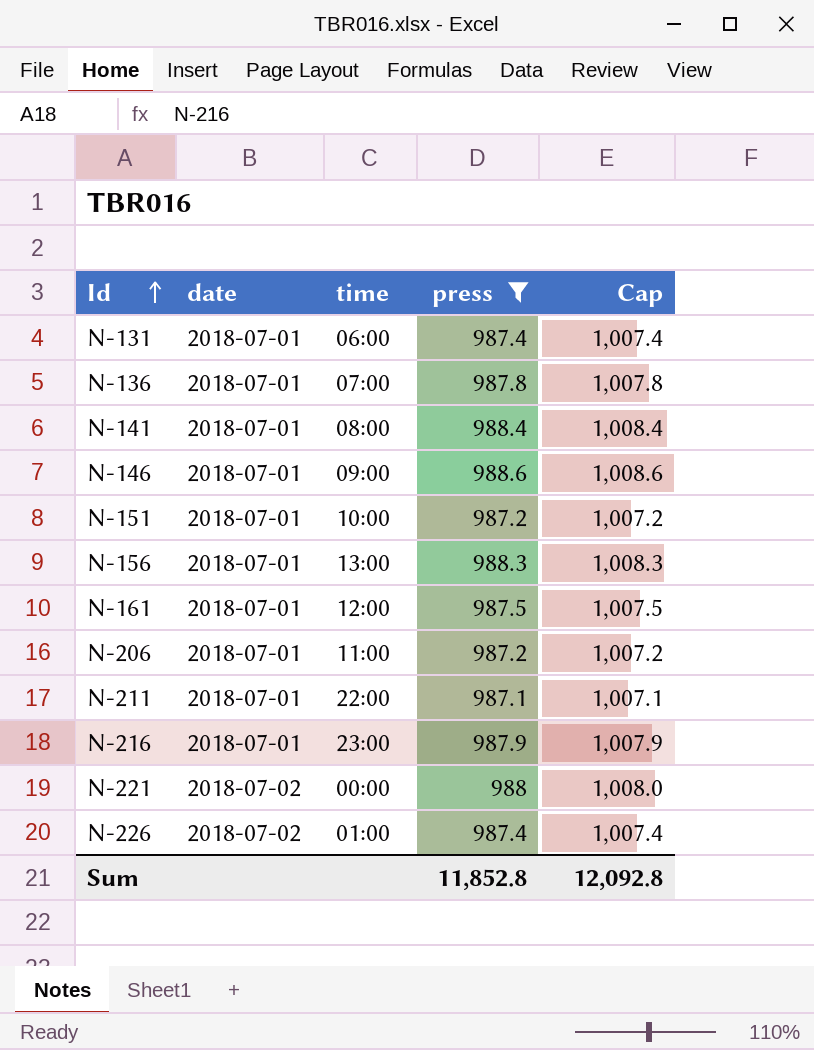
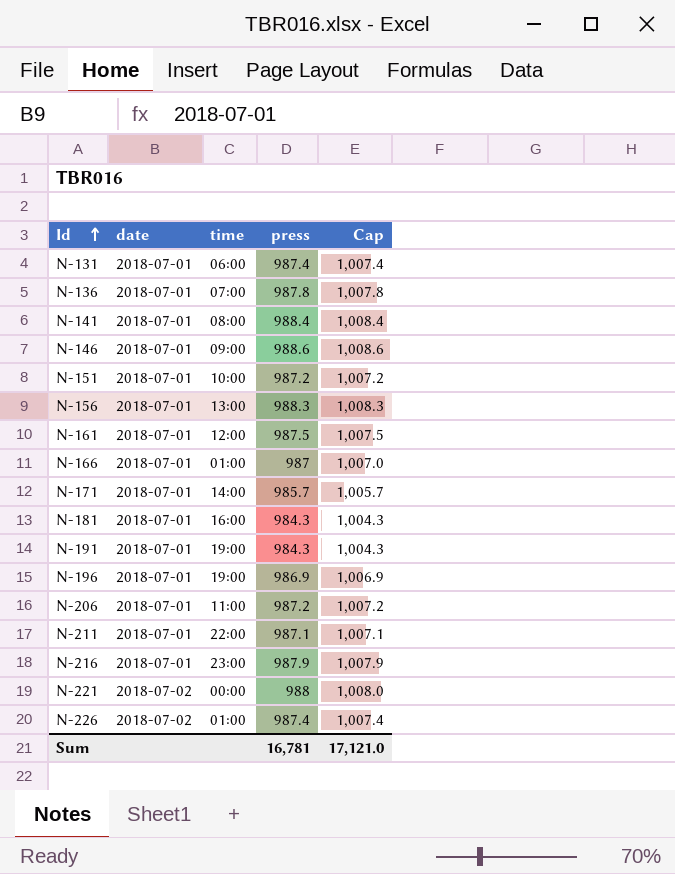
filter: press >= 987.1 -> none
Sum | press: 11,852.8 -> 16,781
Sum | Cap: 12,092.8 -> 17,121.0

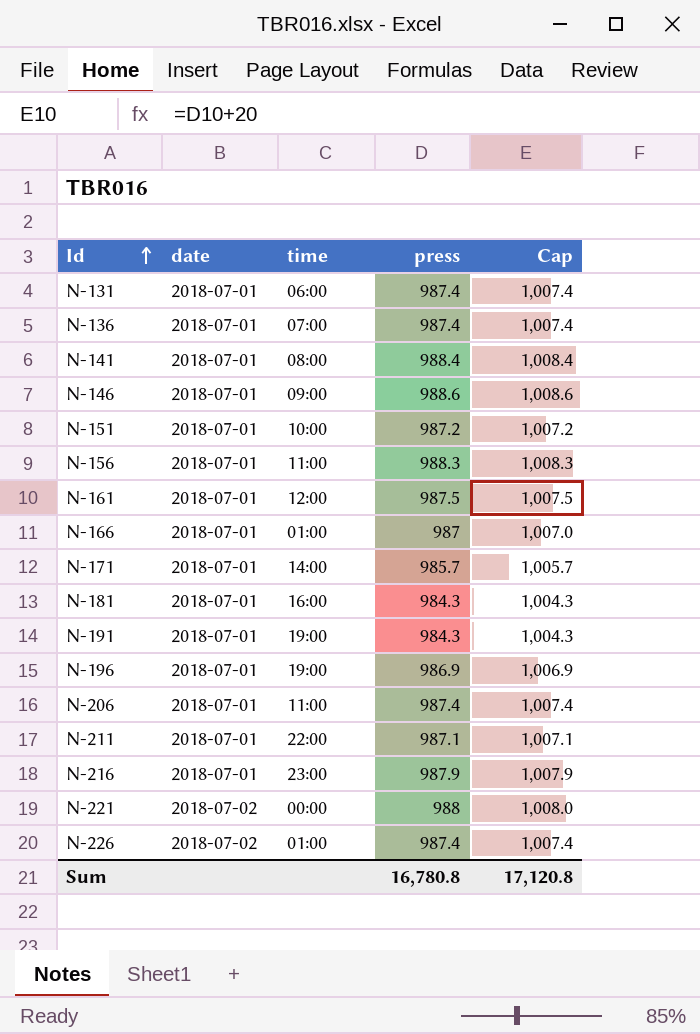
N-136 | press: 987.8 -> 987.4
N-136 | Cap: 1,007.8 -> 1,007.4
N-156 | time: 13:00 -> 11:00
N-206 | press: 987.2 -> 987.4
N-206 | Cap: 1,007.2 -> 1,007.4
Sum | press: 16,781 -> 16,780.8
Sum | Cap: 17,121.0 -> 17,120.8

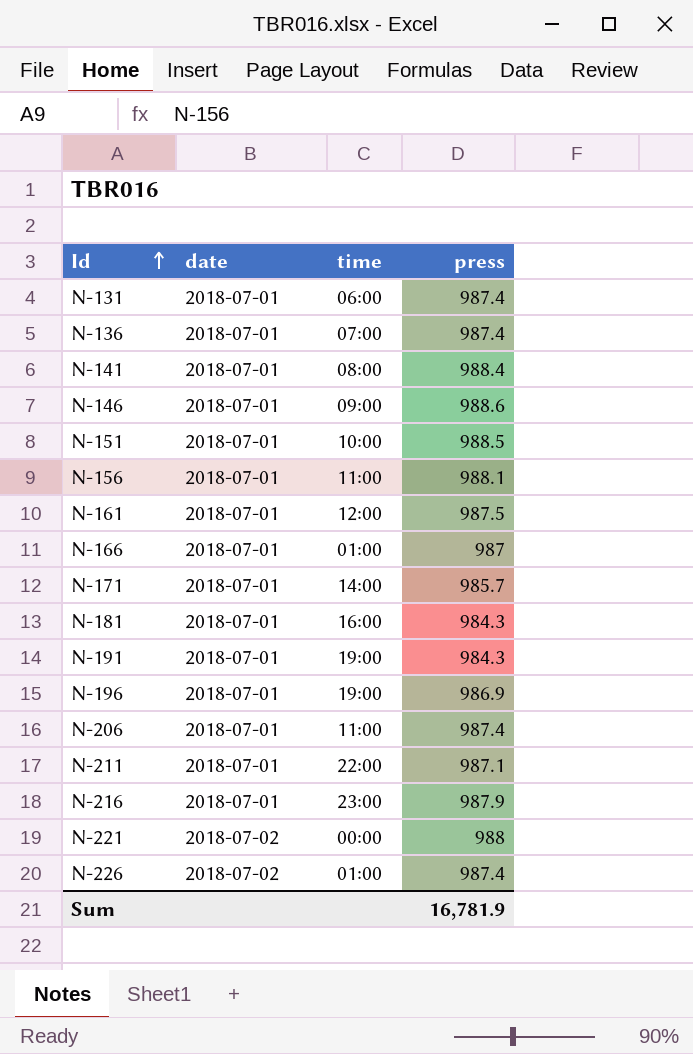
column Cap | formula: [press] + 20 -> none
N-151 | press: 987.2 -> 988.5
N-156 | press: 988.3 -> 988.1
Sum | press: 16,780.8 -> 16,781.9

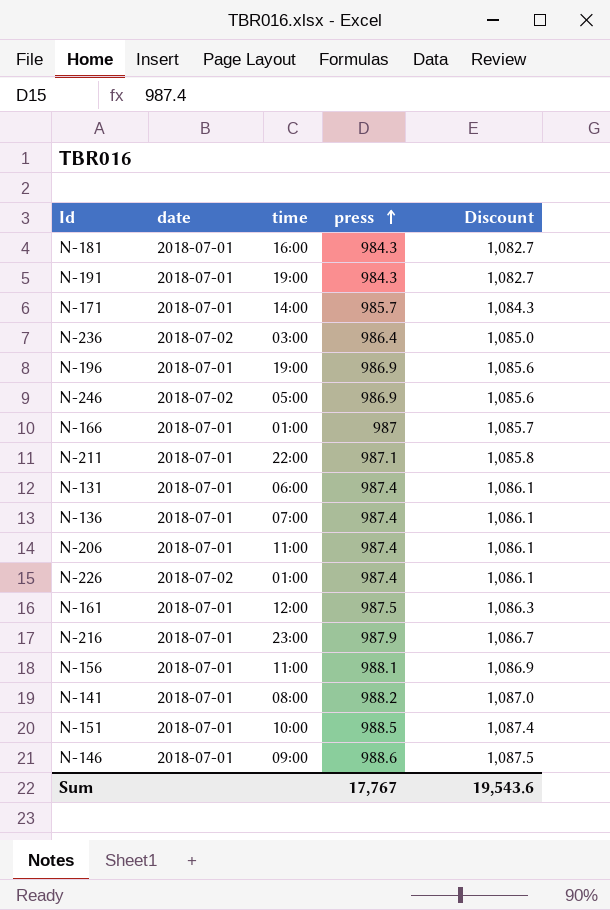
row order: Id ascending -> press ascending
column Discount | formula: none -> [press] * 1.1
row N-221: 2018-07-02 | 00:00 | 988 -> none
row N-236: none -> 2018-07-02 | 03:00 | 986.4 | 1,085.0
row N-246: none -> 2018-07-02 | 05:00 | 986.9 | 1,085.6
N-141 | press: 988.4 -> 988.2
Sum | press: 16,781.9 -> 17,767

